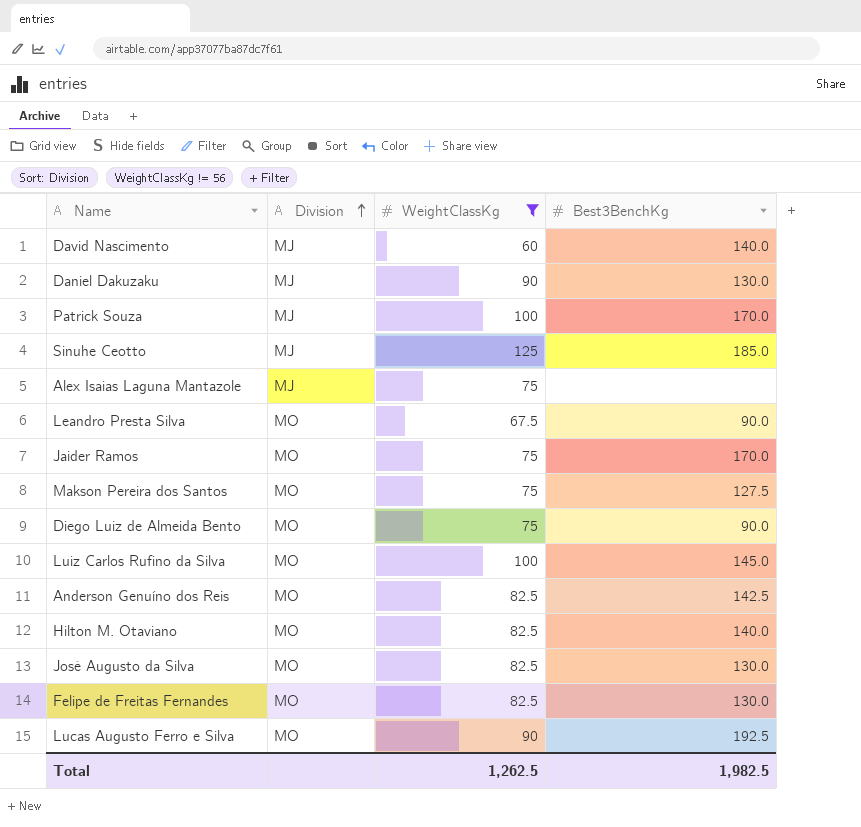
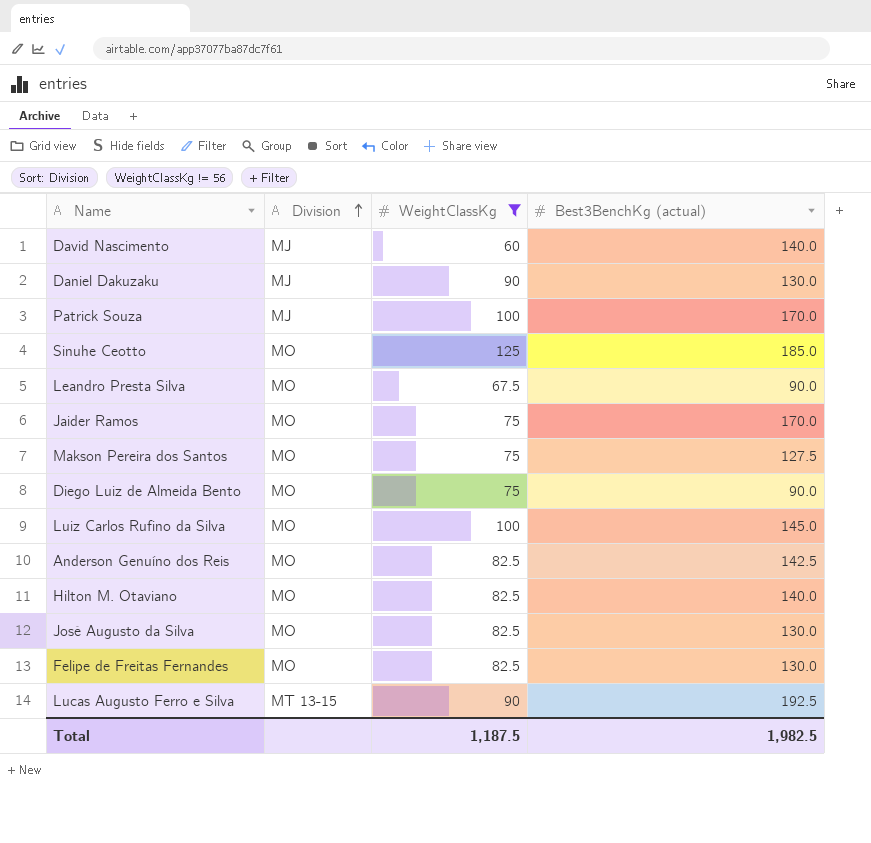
column name: Best3BenchKg -> Best3BenchKg (actual)
row Alex Isaias Laguna Mantazole: MJ | 75 | none -> none
Sinuhe Ceotto | Division: MJ -> MO
Lucas Augusto Ferro e Silva | Division: MO -> MT 13-15
Total | WeightClassKg: 1,262.5 -> 1,187.5

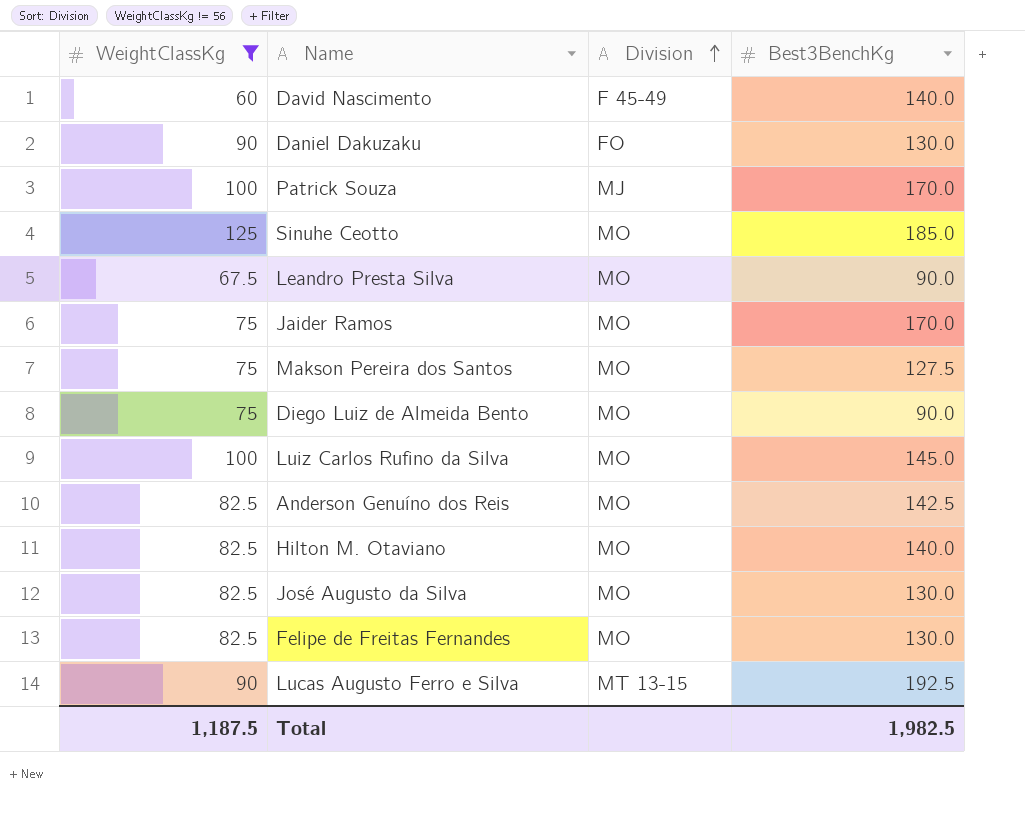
column WeightClassKg | position: 3 -> 1
column name: Best3BenchKg (actual) -> Best3BenchKg
David Nascimento | Division: MJ -> F 45-49
Daniel Dakuzaku | Division: MJ -> FO

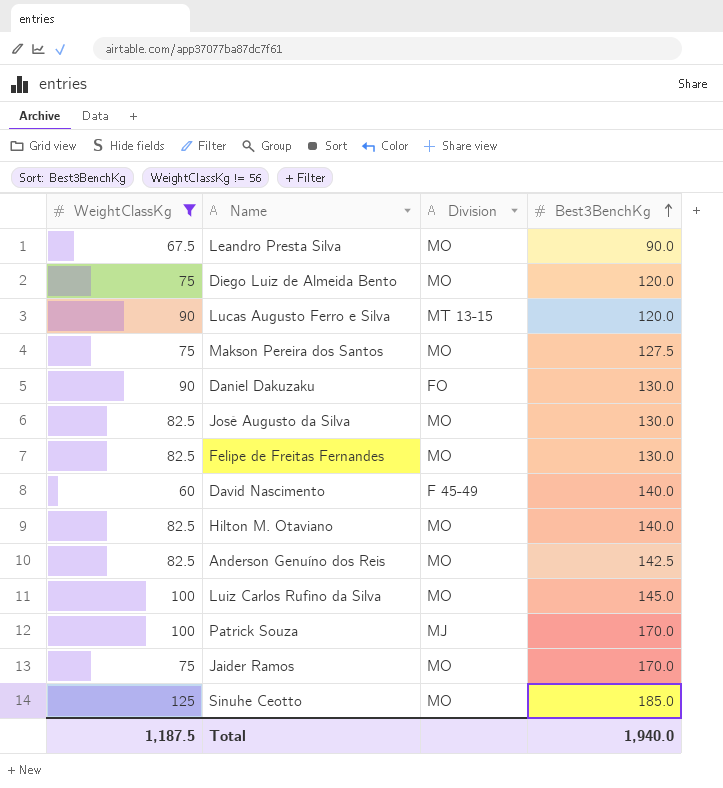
row order: Division ascending -> Best3BenchKg ascending
Diego Luiz de Almeida Bento | Best3BenchKg: 90.0 -> 120.0
Lucas Augusto Ferro e Silva | Best3BenchKg: 192.5 -> 120.0
Total | Best3BenchKg: 1,982.5 -> 1,940.0

